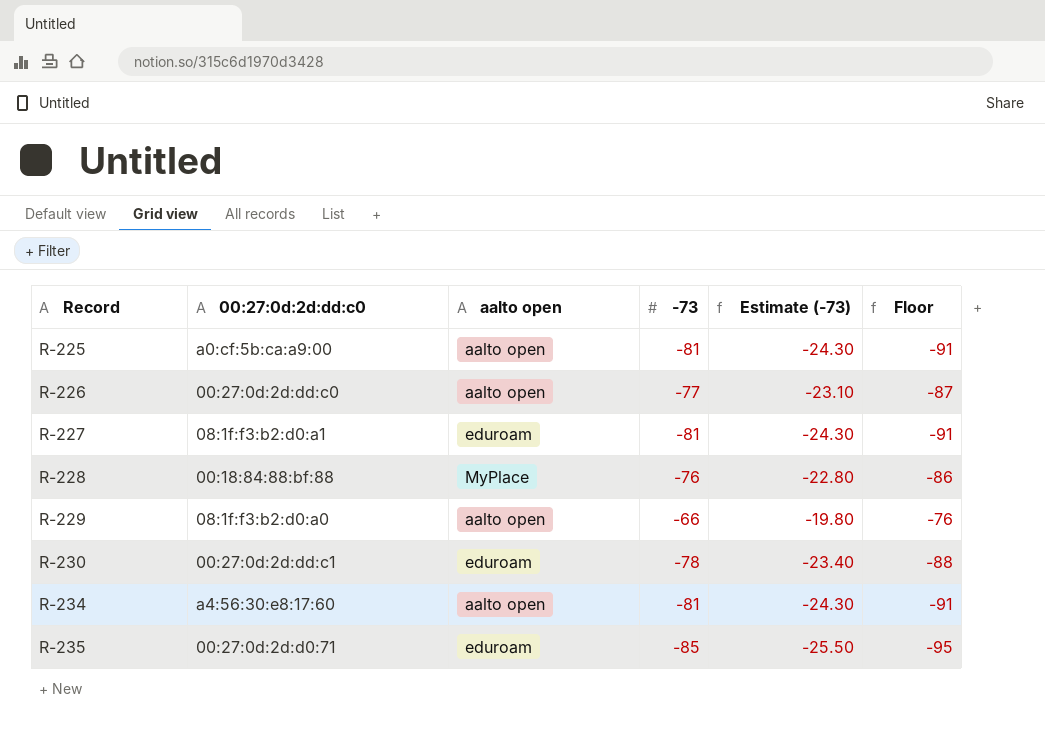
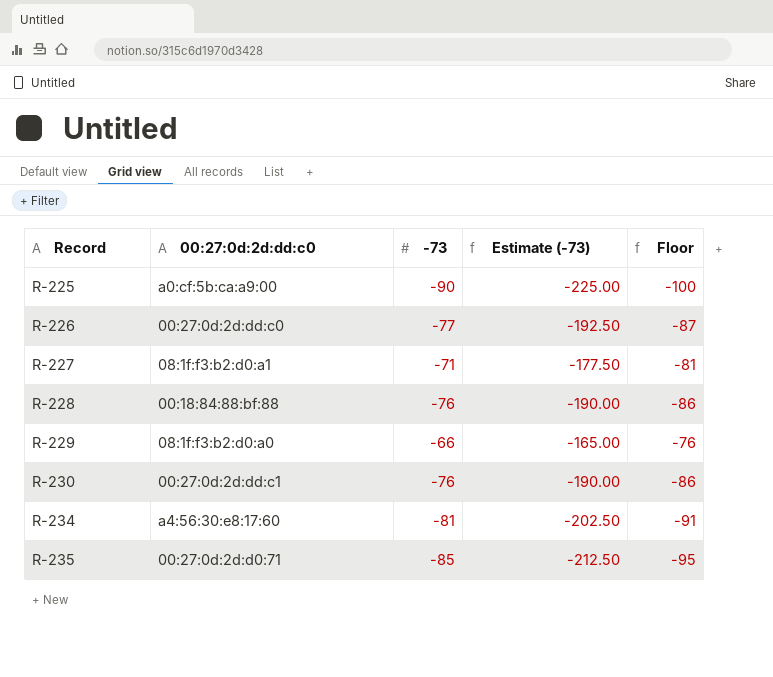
column aalto open | position: 3 -> none
column Estimate (-73) | formula: [-73] * 0.3 -> [-73] * 2.5
R-225 | -73: -81 -> -90
R-225 | Floor: -91 -> -100
R-227 | -73: -81 -> -71
R-227 | Floor: -91 -> -81
R-230 | -73: -78 -> -76
R-230 | Floor: -88 -> -86

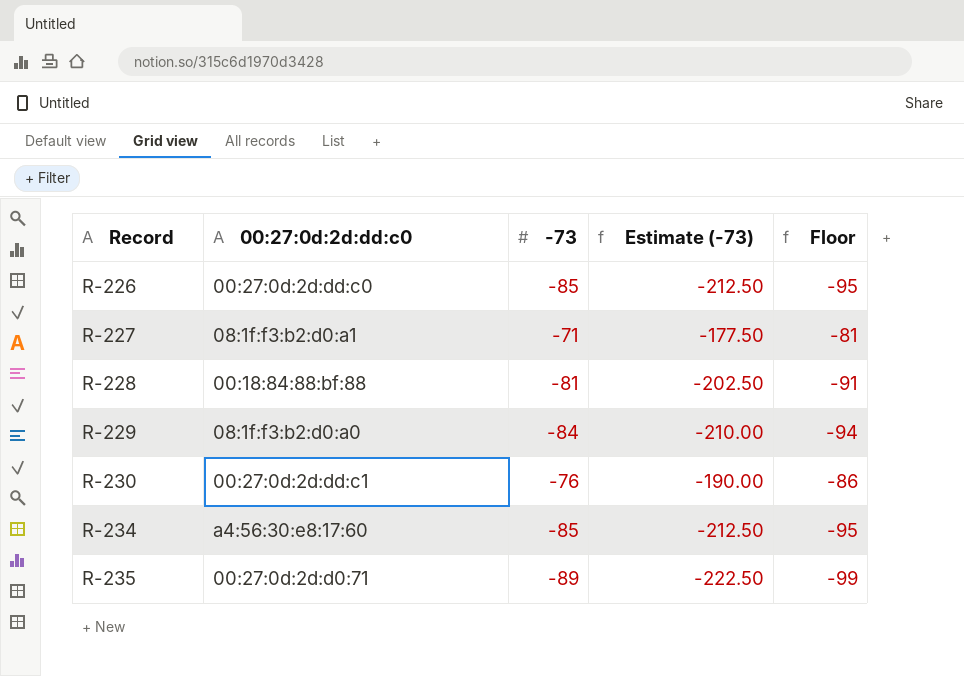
row R-225: a0:cf:5b:ca:a9:00 | -90 | -225.00 | -100 -> none
R-226 | -73: -77 -> -85
R-226 | Estimate (-73): -192.50 -> -212.50
R-226 | Floor: -87 -> -95
R-228 | -73: -76 -> -81
R-228 | Estimate (-73): -190.00 -> -202.50
R-228 | Floor: -86 -> -91
R-229 | -73: -66 -> -84
R-229 | Estimate (-73): -165.00 -> -210.00
R-229 | Floor: -76 -> -94
R-234 | -73: -81 -> -85
R-234 | Estimate (-73): -202.50 -> -212.50
R-234 | Floor: -91 -> -95
R-235 | -73: -85 -> -89
R-235 | Estimate (-73): -212.50 -> -222.50
R-235 | Floor: -95 -> -99

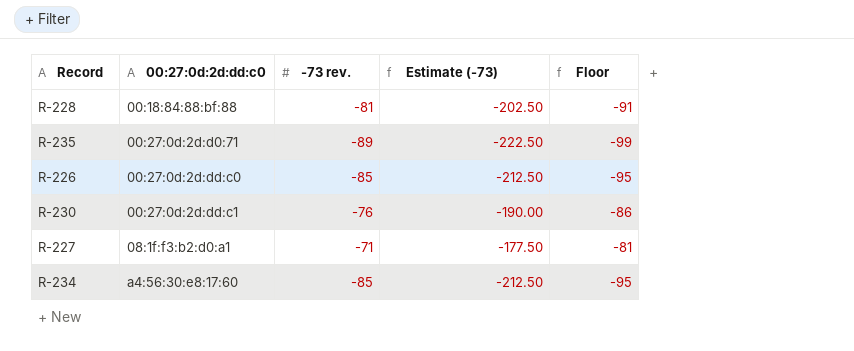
row order: Record ascending -> 00:27:0d:2d:dd:c0 ascending
column name: -73 -> -73 rev.
row R-229: 08:1f:f3:b2:d0:a0 | -84 | -210.00 | -94 -> none

